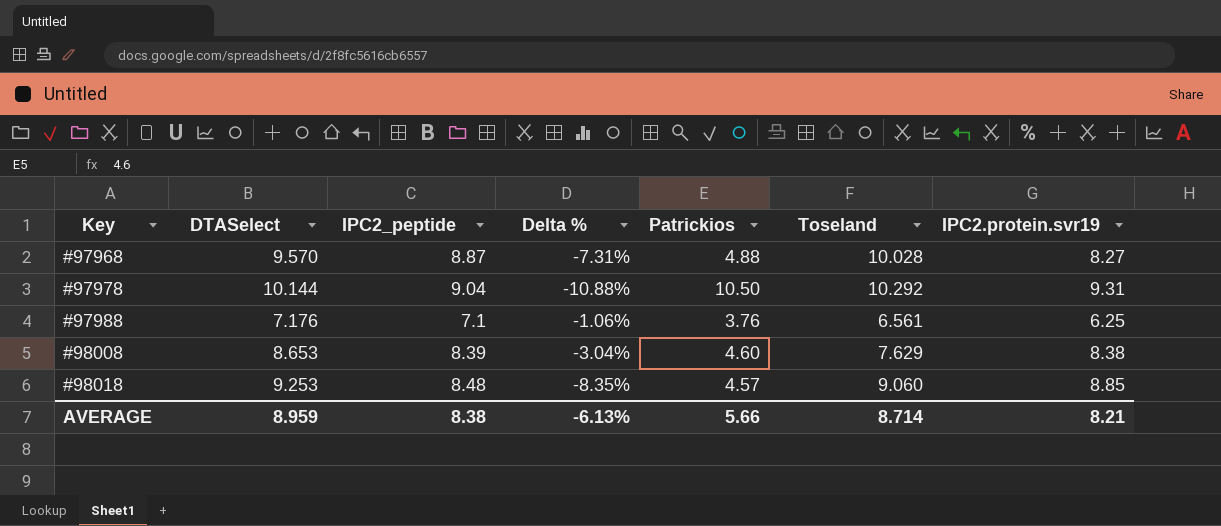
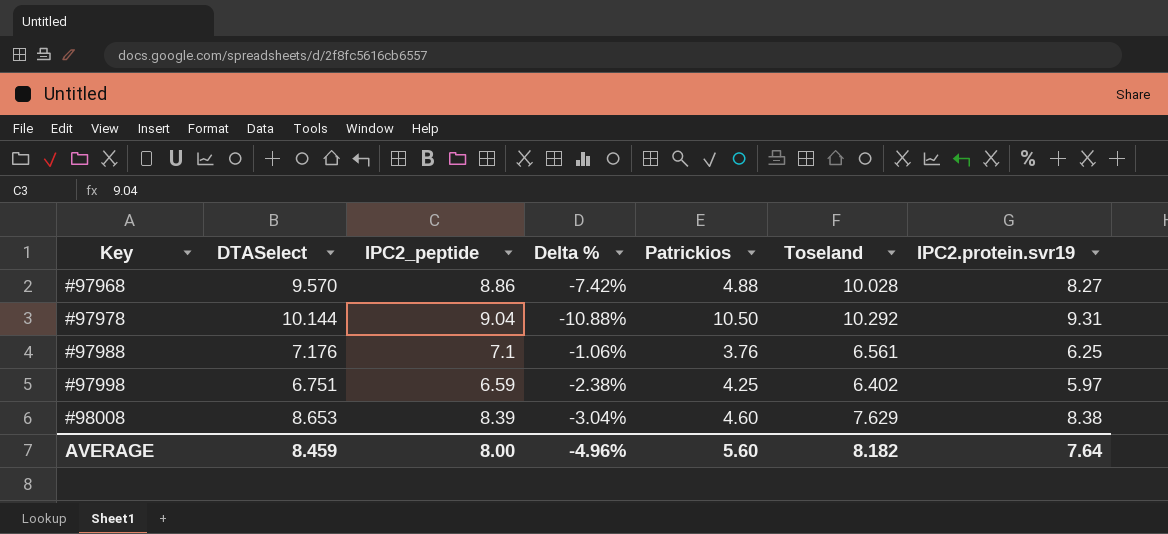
row #98018: 9.253 | 8.48 | -8.35% | 4.57 | 9.060 | 8.85 -> none
#97968 | IPC2_peptide: 8.87 -> 8.86
#97968 | Delta %: -7.31% -> -7.42%
row #97998: none -> 6.751 | 6.59 | -2.38% | 4.25 | 6.402 | 5.97
AVERAGE | DTASelect: 8.959 -> 8.459
AVERAGE | IPC2_peptide: 8.38 -> 8.00
AVERAGE | Delta %: -6.13% -> -4.96%
AVERAGE | Patrickios: 5.66 -> 5.60
AVERAGE | Toseland: 8.714 -> 8.182
AVERAGE | IPC2.protein.svr19: 8.21 -> 7.64

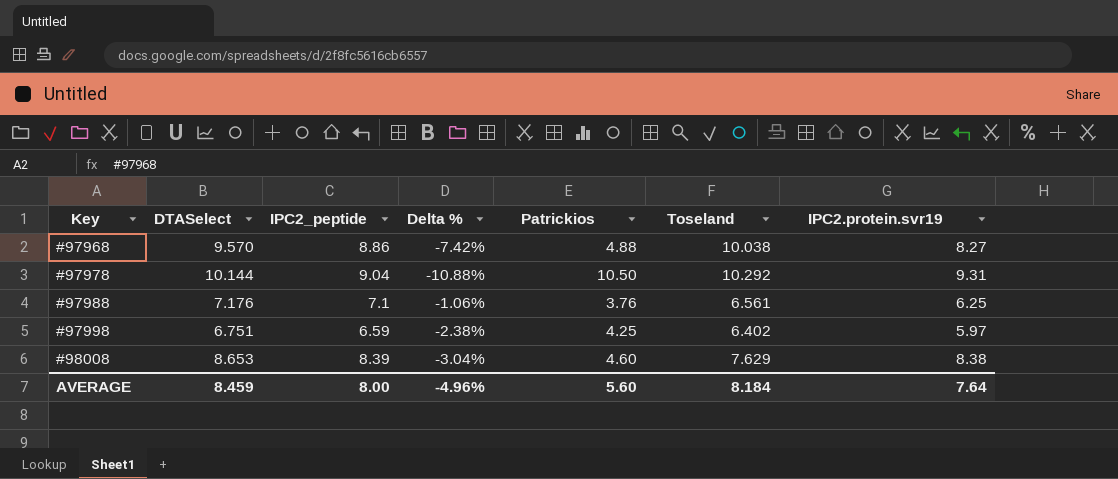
#97968 | Toseland: 10.028 -> 10.038
AVERAGE | Toseland: 8.182 -> 8.184

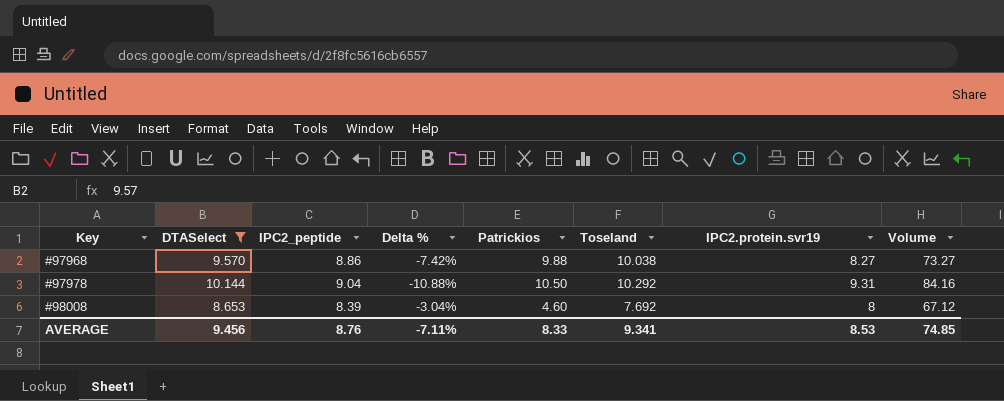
filter: none -> DTASelect >= 8.653
column Volume | formula: none -> [IPC2_peptide] * [IPC2.protein.svr19]
#97968 | Patrickios: 4.88 -> 9.88
#98008 | Toseland: 7.629 -> 7.692
#98008 | IPC2.protein.svr19: 8.38 -> 8
AVERAGE | DTASelect: 8.459 -> 9.456
AVERAGE | IPC2_peptide: 8.00 -> 8.76
AVERAGE | Delta %: -4.96% -> -7.11%
AVERAGE | Patrickios: 5.60 -> 8.33
AVERAGE | Toseland: 8.184 -> 9.341
AVERAGE | IPC2.protein.svr19: 7.64 -> 8.53

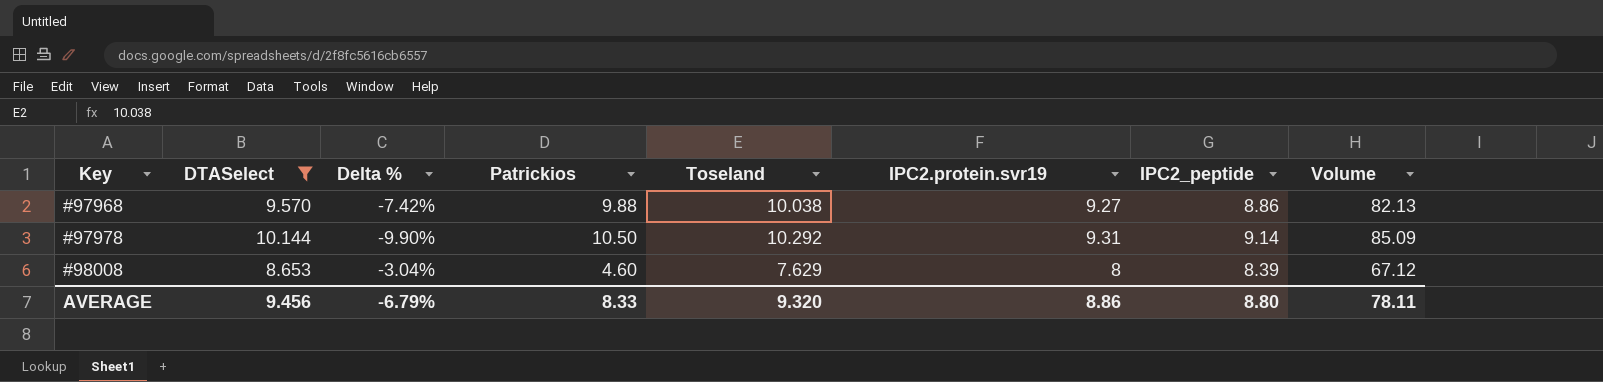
column IPC2_peptide | position: 3 -> 7
#97968 | IPC2.protein.svr19: 8.27 -> 9.27
#97968 | Volume: 73.27 -> 82.13
#97978 | Delta %: -10.88% -> -9.90%
#97978 | IPC2_peptide: 9.04 -> 9.14
#97978 | Volume: 84.16 -> 85.09
#98008 | Toseland: 7.692 -> 7.629
AVERAGE | Delta %: -7.11% -> -6.79%
AVERAGE | Toseland: 9.341 -> 9.320
AVERAGE | IPC2.protein.svr19: 8.53 -> 8.86
AVERAGE | IPC2_peptide: 8.76 -> 8.80
AVERAGE | Volume: 74.85 -> 78.11

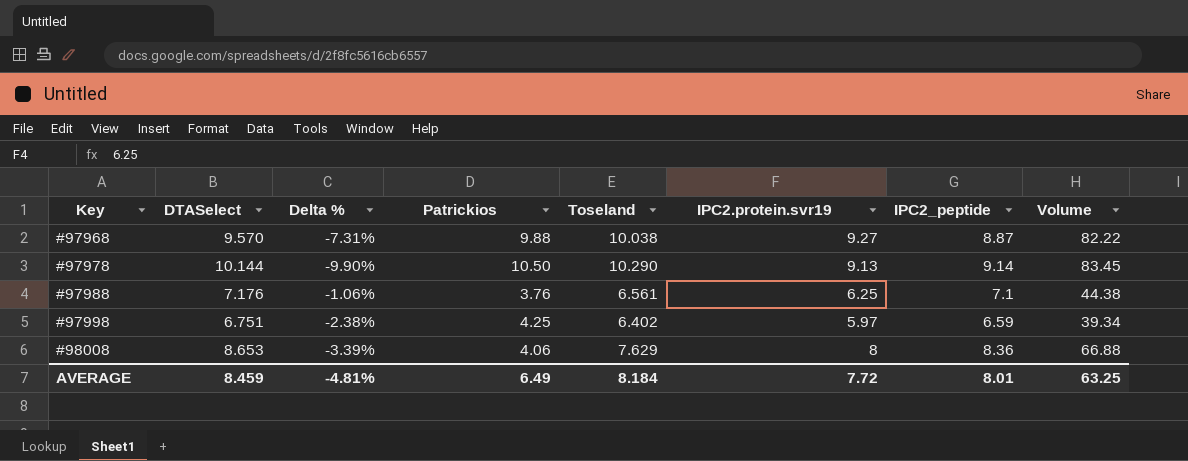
filter: DTASelect >= 8.653 -> none
#97968 | Delta %: -7.42% -> -7.31%
#97968 | IPC2_peptide: 8.86 -> 8.87
#97968 | Volume: 82.13 -> 82.22
#97978 | Toseland: 10.292 -> 10.290
#97978 | IPC2.protein.svr19: 9.31 -> 9.13
#97978 | Volume: 85.09 -> 83.45
#98008 | Delta %: -3.04% -> -3.39%
#98008 | Patrickios: 4.60 -> 4.06
#98008 | IPC2_peptide: 8.39 -> 8.36
#98008 | Volume: 67.12 -> 66.88
AVERAGE | DTASelect: 9.456 -> 8.459
AVERAGE | Delta %: -6.79% -> -4.81%
AVERAGE | Patrickios: 8.33 -> 6.49
AVERAGE | Toseland: 9.320 -> 8.184
AVERAGE | IPC2.protein.svr19: 8.86 -> 7.72
AVERAGE | IPC2_peptide: 8.80 -> 8.01
AVERAGE | Volume: 78.11 -> 63.25

